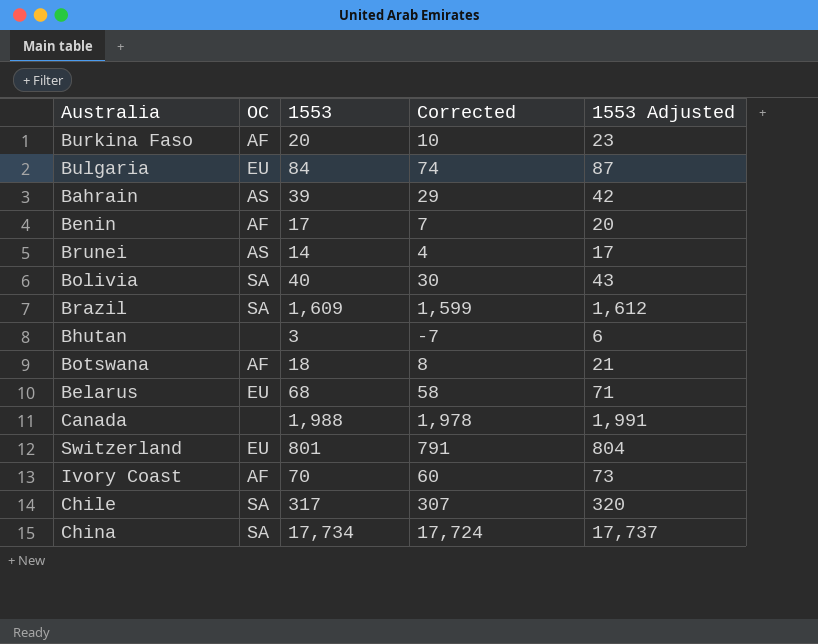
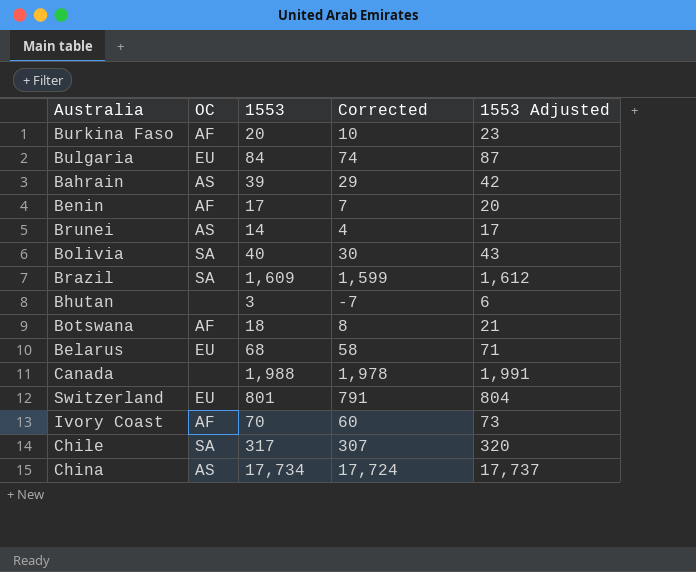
China | OC: SA -> AS

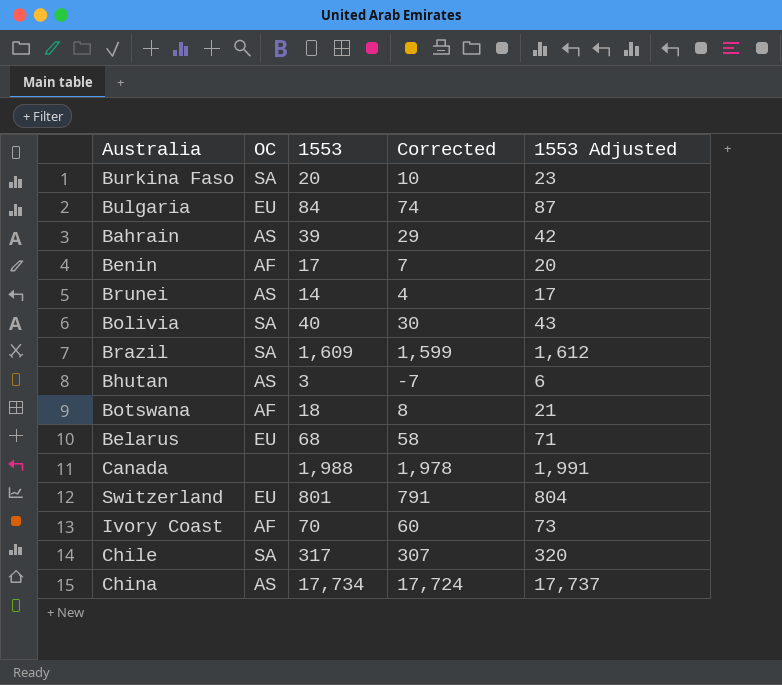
Burkina Faso | OC: AF -> SA
Bhutan | OC: none -> AS

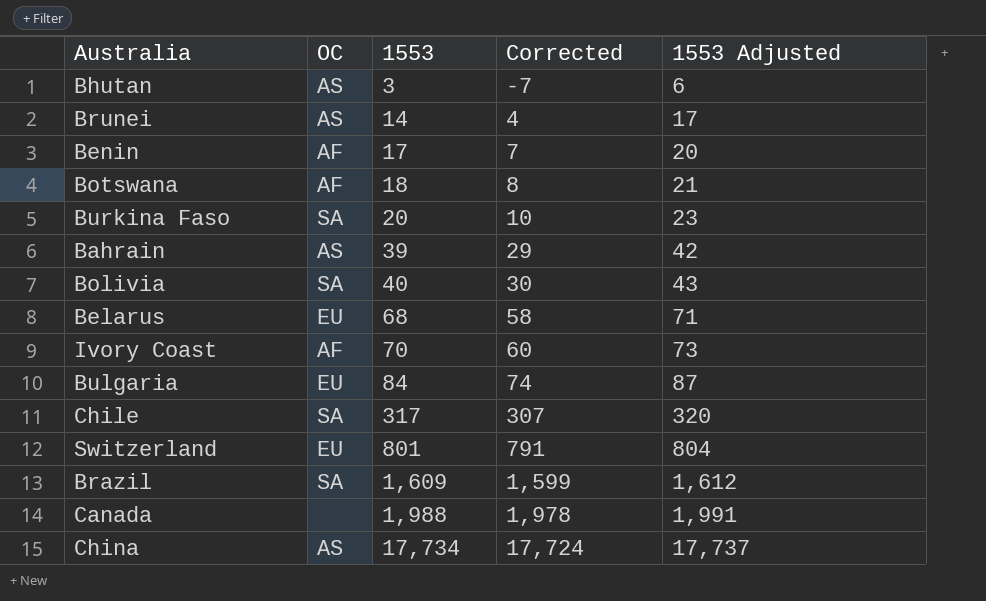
row order: none -> 1553 ascending

